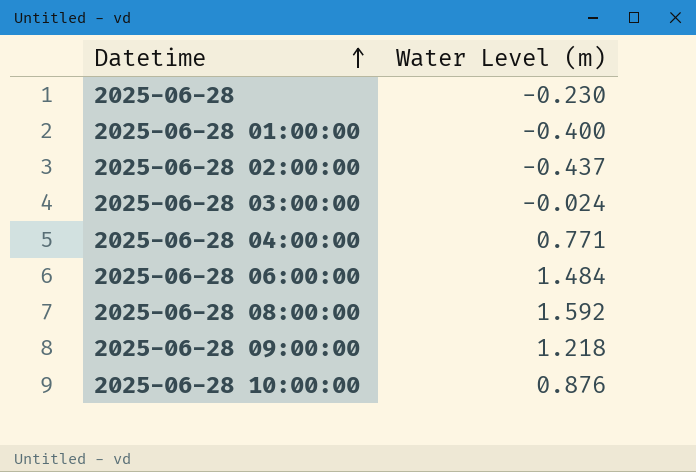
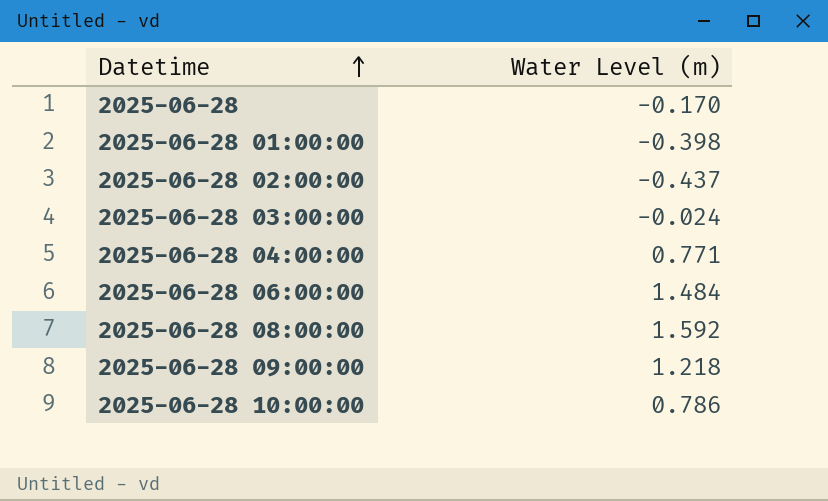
2025-06-28 | Water Level (m): -0.230 -> -0.170
2025-06-28 01:00:00 | Water Level (m): -0.400 -> -0.398
2025-06-28 10:00:00 | Water Level (m): 0.876 -> 0.786

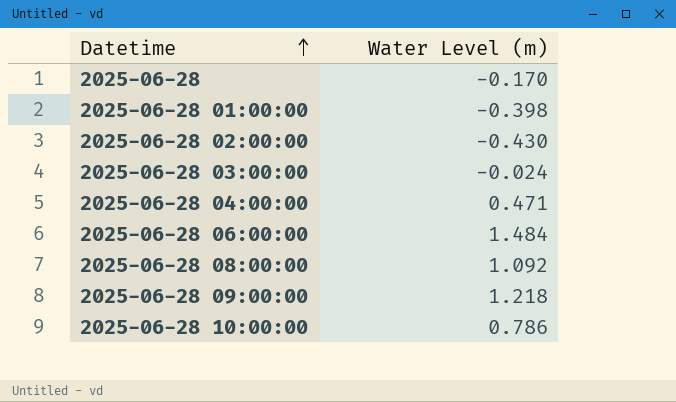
2025-06-28 02:00:00 | Water Level (m): -0.437 -> -0.430
2025-06-28 04:00:00 | Water Level (m): 0.771 -> 0.471
2025-06-28 08:00:00 | Water Level (m): 1.592 -> 1.092

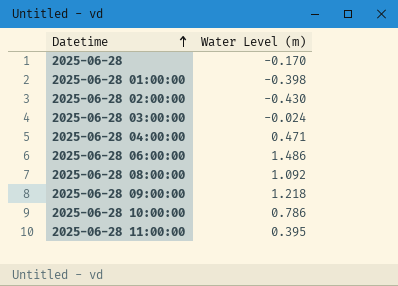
2025-06-28 06:00:00 | Water Level (m): 1.484 -> 1.486
row 2025-06-28 11:00:00: none -> 0.395

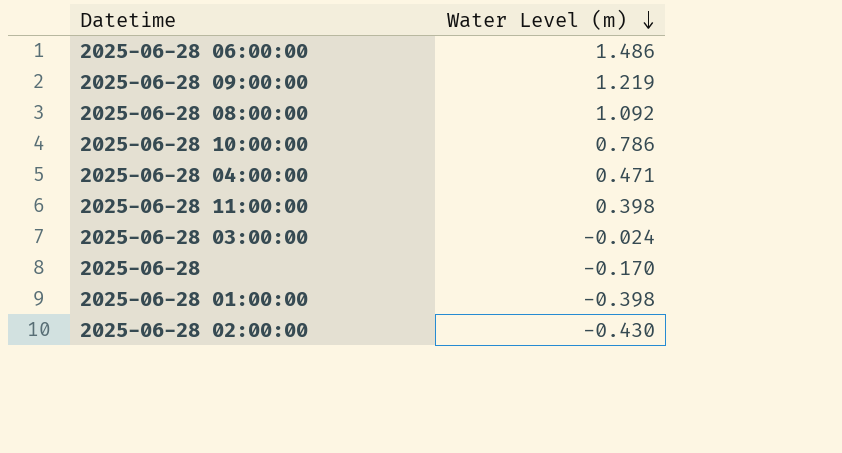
row order: Datetime ascending -> Water Level (m) descending
2025-06-28 09:00:00 | Water Level (m): 1.218 -> 1.219
2025-06-28 11:00:00 | Water Level (m): 0.395 -> 0.398

